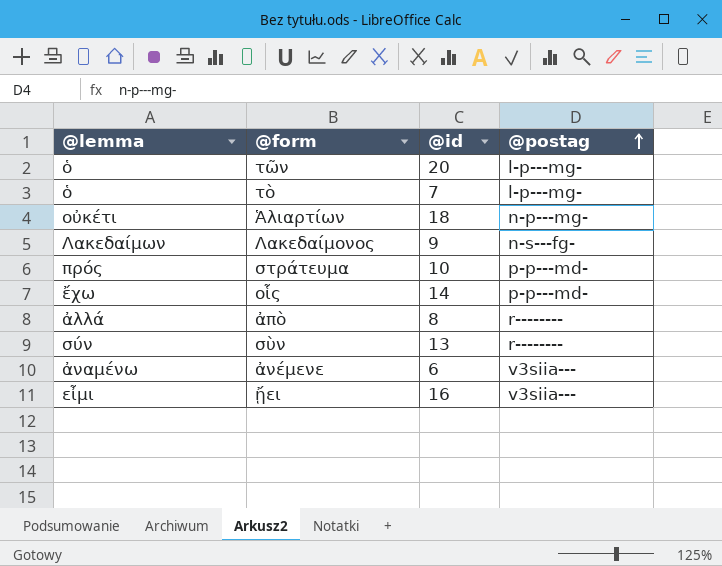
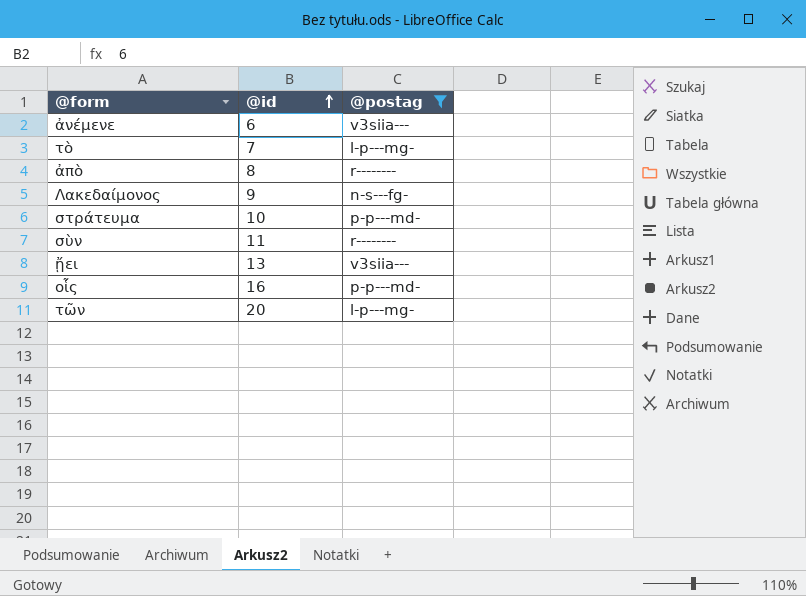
filter: none -> @postag != n-p---mg-
row order: @postag ascending -> @id ascending
column @lemma | position: 1 -> none
σὺν | @id: 13 -> 11
ᾔει | @id: 16 -> 13
οἷς | @id: 14 -> 16

